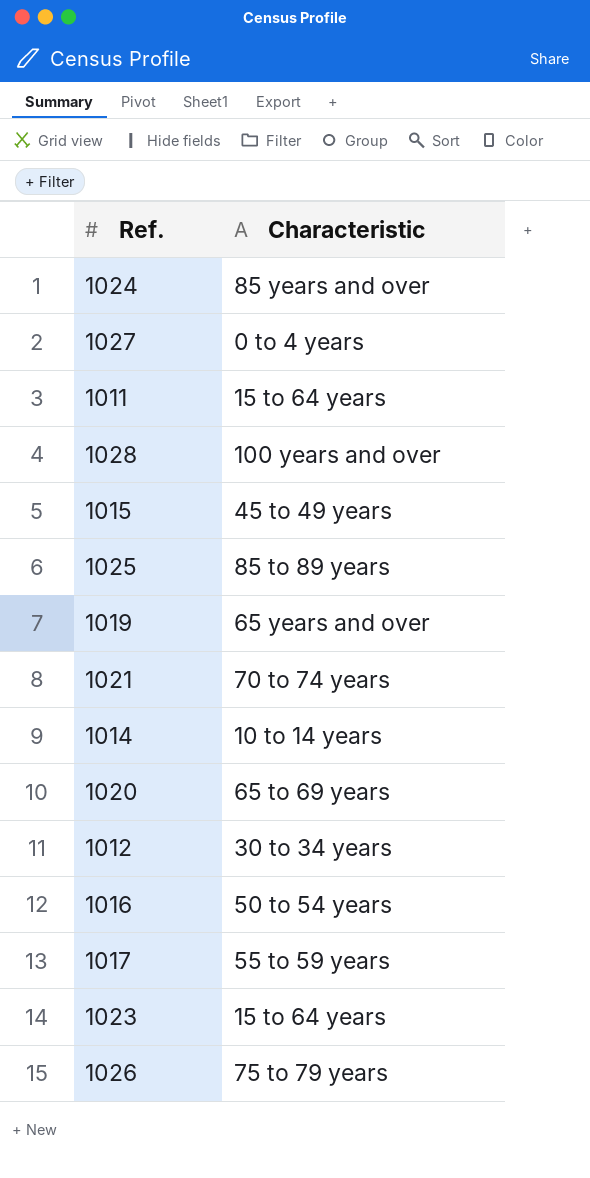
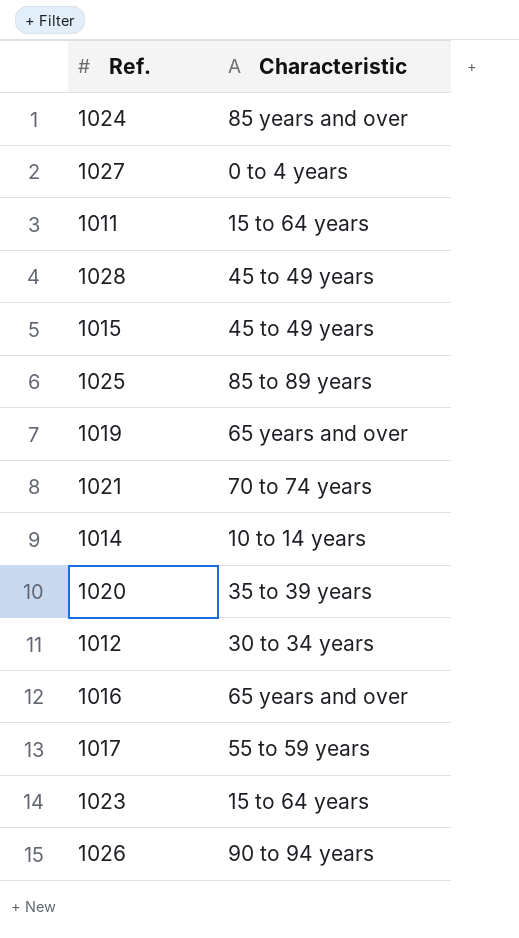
1028 | Characteristic: 100 years and over -> 45 to 49 years
1020 | Characteristic: 65 to 69 years -> 35 to 39 years
1016 | Characteristic: 50 to 54 years -> 65 years and over
1026 | Characteristic: 75 to 79 years -> 90 to 94 years

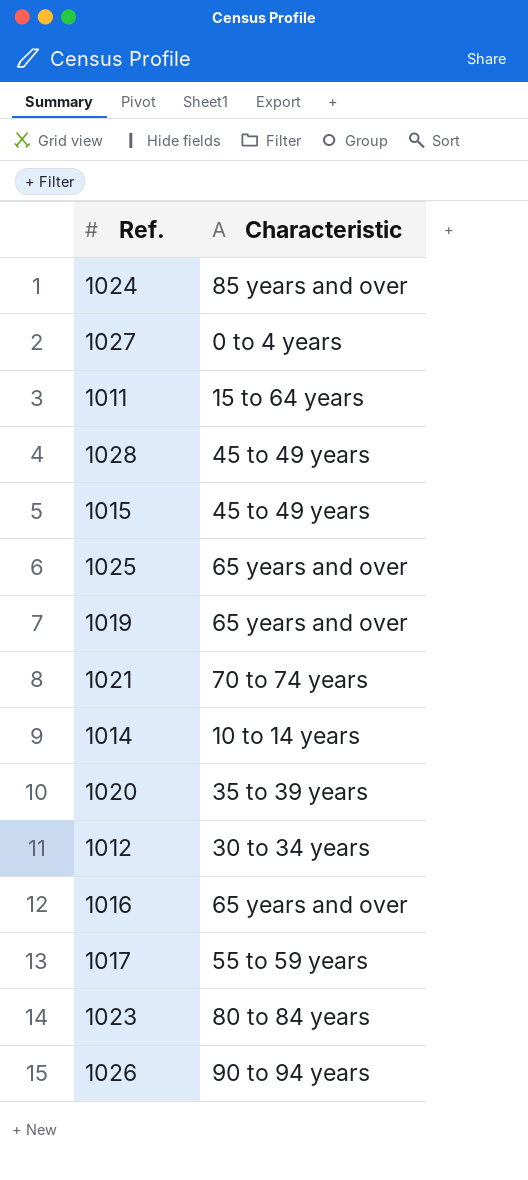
1025 | Characteristic: 85 to 89 years -> 65 years and over
1023 | Characteristic: 15 to 64 years -> 80 to 84 years

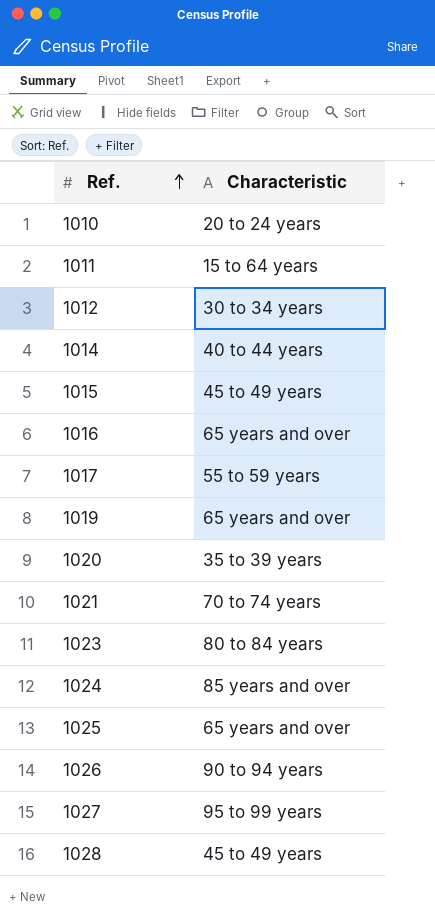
row order: none -> Ref. ascending
row 1010: none -> 20 to 24 years
1014 | Characteristic: 10 to 14 years -> 40 to 44 years
1027 | Characteristic: 0 to 4 years -> 95 to 99 years

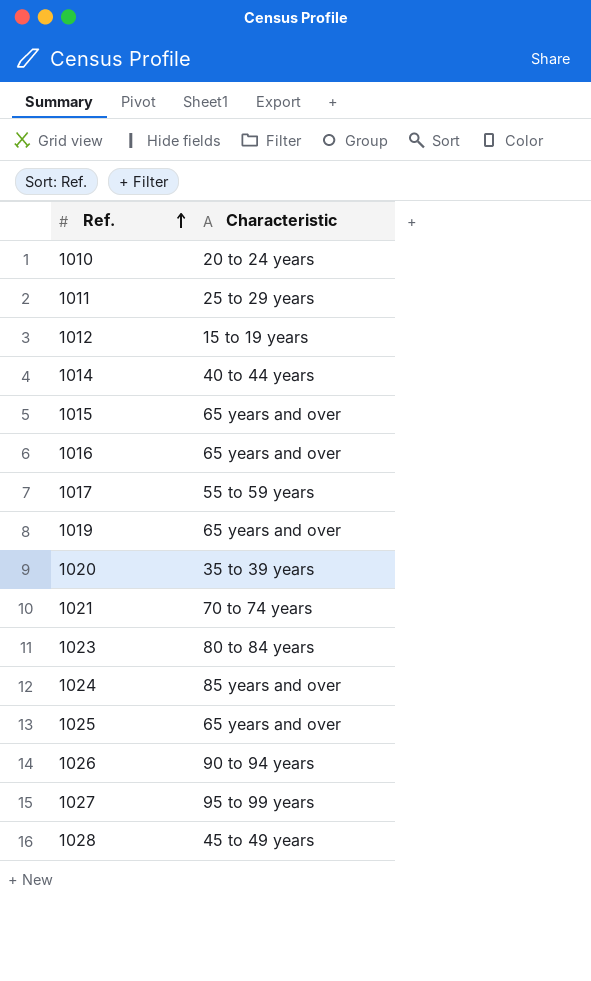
1011 | Characteristic: 15 to 64 years -> 25 to 29 years
1012 | Characteristic: 30 to 34 years -> 15 to 19 years
1015 | Characteristic: 45 to 49 years -> 65 years and over

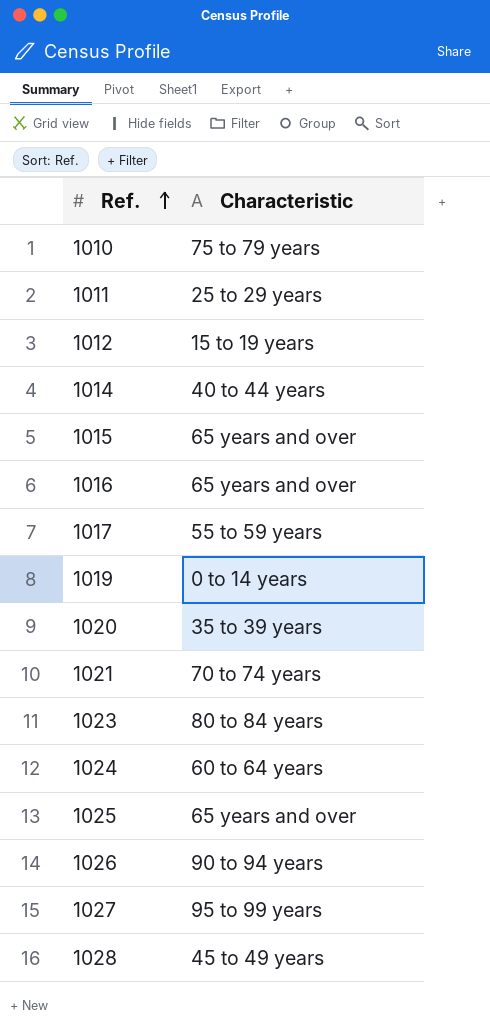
1010 | Characteristic: 20 to 24 years -> 75 to 79 years
1019 | Characteristic: 65 years and over -> 0 to 14 years
1024 | Characteristic: 85 years and over -> 60 to 64 years

